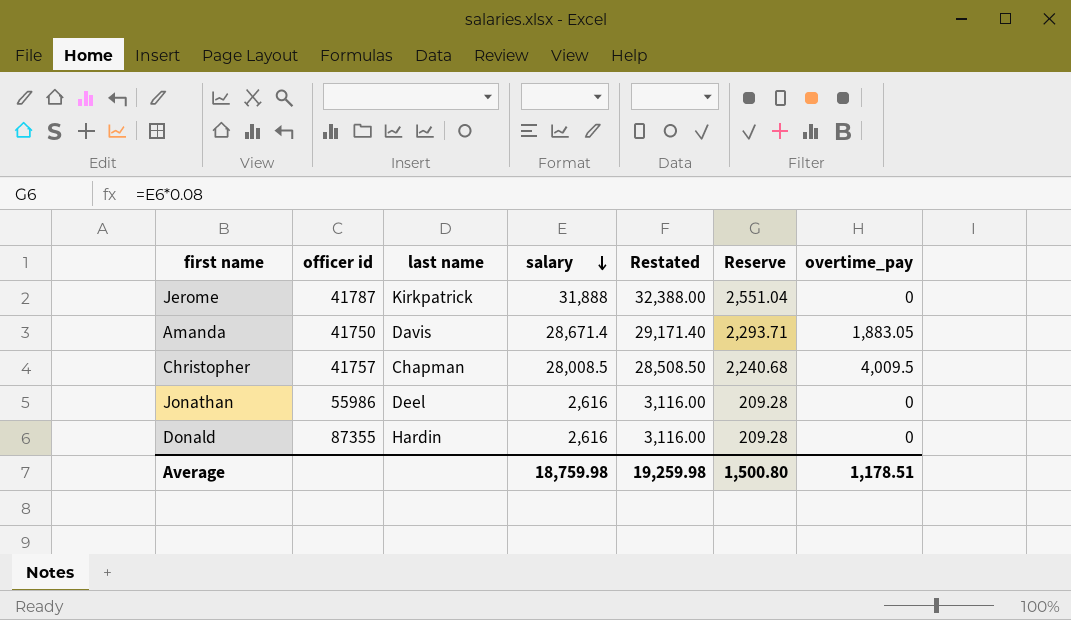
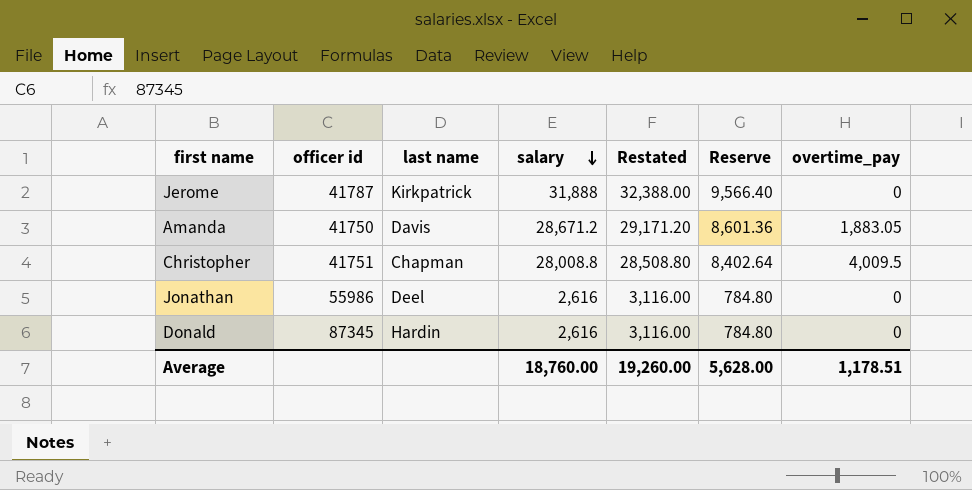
column Reserve | formula: [salary] * 0.08 -> [salary] * 0.3
Amanda | salary: 28,671.4 -> 28,671.2
Amanda | Restated: 29,171.40 -> 29,171.20
Christopher | officer id: 41757 -> 41751
Christopher | salary: 28,008.5 -> 28,008.8
Christopher | Restated: 28,508.50 -> 28,508.80
Donald | officer id: 87355 -> 87345
Average | salary: 18,759.98 -> 18,760.00
Average | Restated: 19,259.98 -> 19,260.00
Average | Reserve: 1,500.80 -> 5,628.00

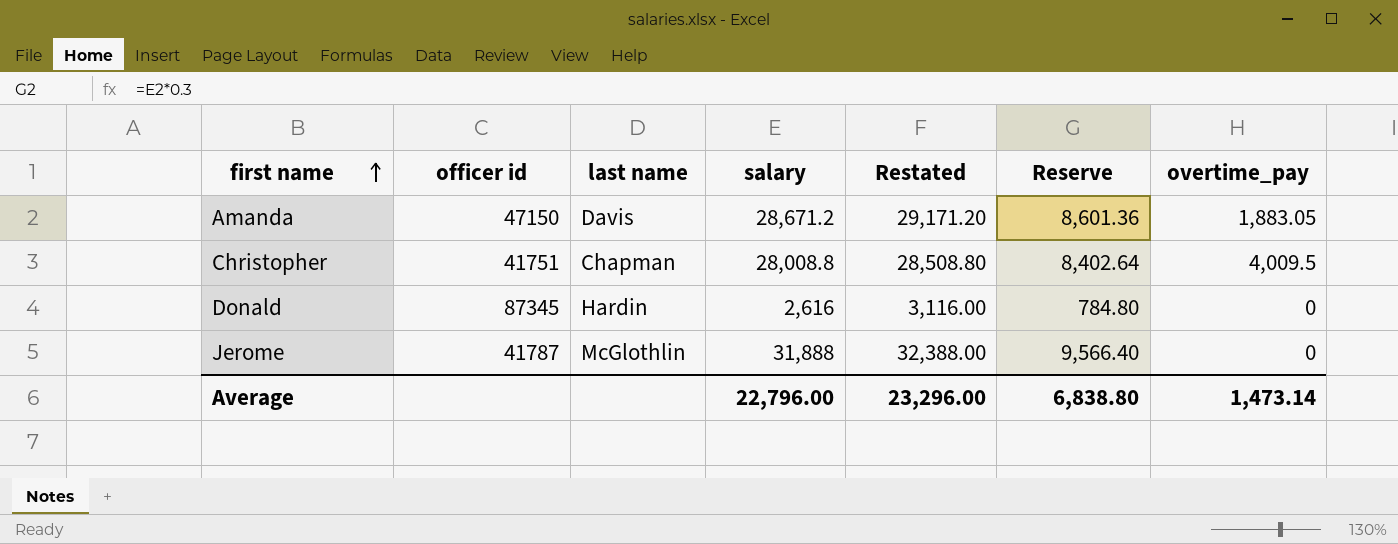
row order: salary descending -> first name ascending
row Jonathan: 55986 | Deel | 2,616 | 3,116.00 | 784.80 | 0 -> none
Amanda | officer id: 41750 -> 47150
Jerome | last name: Kirkpatrick -> McGlothlin
Average | salary: 18,760.00 -> 22,796.00
Average | Restated: 19,260.00 -> 23,296.00
Average | Reserve: 5,628.00 -> 6,838.80
Average | overtime_pay: 1,178.51 -> 1,473.14

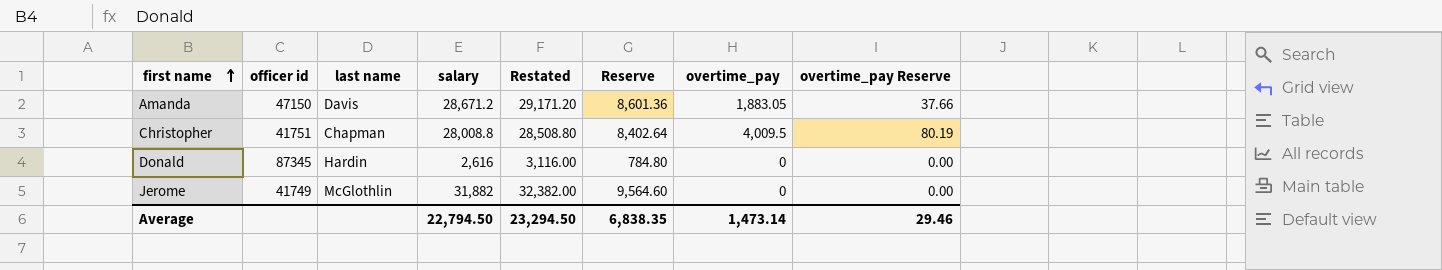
column overtime_pay Reserve | formula: none -> [overtime_pay] * 0.02
Jerome | officer id: 41787 -> 41749
Jerome | salary: 31,888 -> 31,882
Jerome | Restated: 32,388.00 -> 32,382.00
Jerome | Reserve: 9,566.40 -> 9,564.60
Average | salary: 22,796.00 -> 22,794.50
Average | Restated: 23,296.00 -> 23,294.50
Average | Reserve: 6,838.80 -> 6,838.35

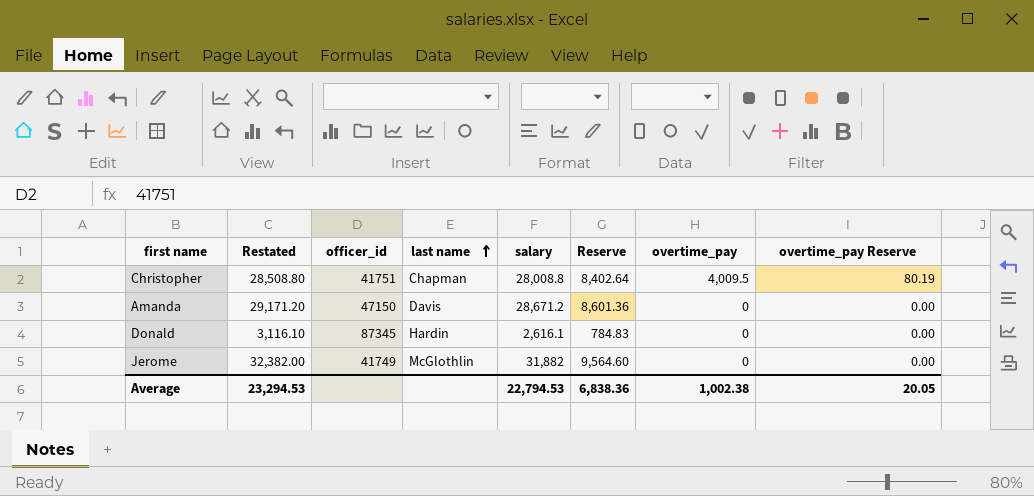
row order: first name ascending -> last name ascending
column Restated | position: 5 -> 2
column name: officer id -> officer_id
Amanda | overtime_pay: 1,883.05 -> 0
Amanda | overtime_pay Reserve: 37.66 -> 0.00
Donald | Restated: 3,116.00 -> 3,116.10
Donald | salary: 2,616 -> 2,616.1
Donald | Reserve: 784.80 -> 784.83
Average | Restated: 23,294.50 -> 23,294.53
Average | salary: 22,794.50 -> 22,794.53
Average | Reserve: 6,838.35 -> 6,838.36
Average | overtime_pay: 1,473.14 -> 1,002.38
Average | overtime_pay Reserve: 29.46 -> 20.05

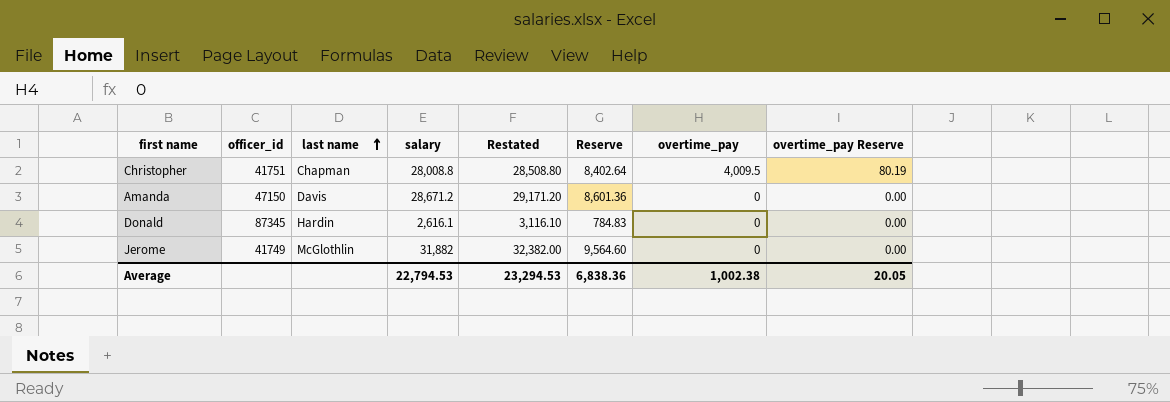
column Restated | position: 2 -> 5

